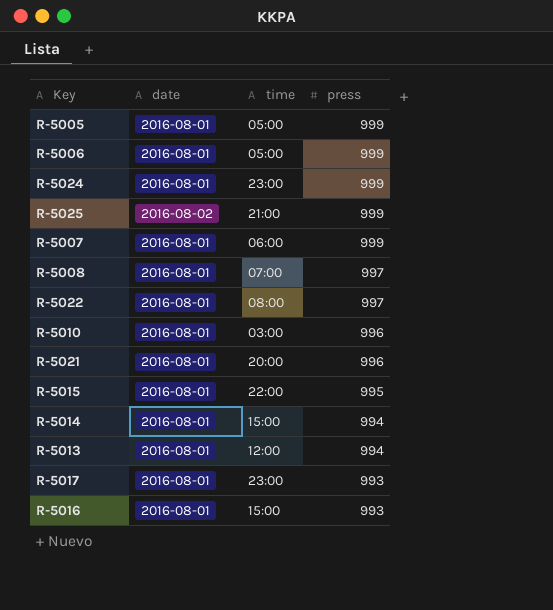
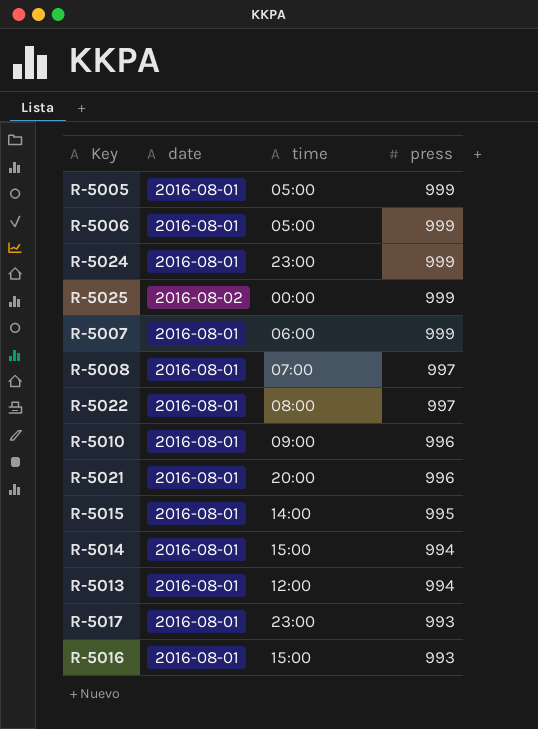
R-5025 | time: 21:00 -> 00:00
R-5010 | time: 03:00 -> 09:00
R-5015 | time: 22:00 -> 14:00

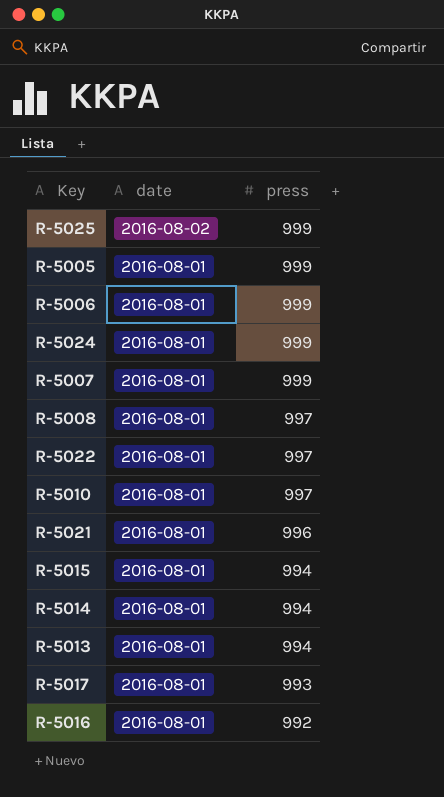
row order: press descending -> date descending
column time | position: 3 -> none
R-5010 | press: 996 -> 997
R-5015 | press: 995 -> 994
R-5016 | press: 993 -> 992

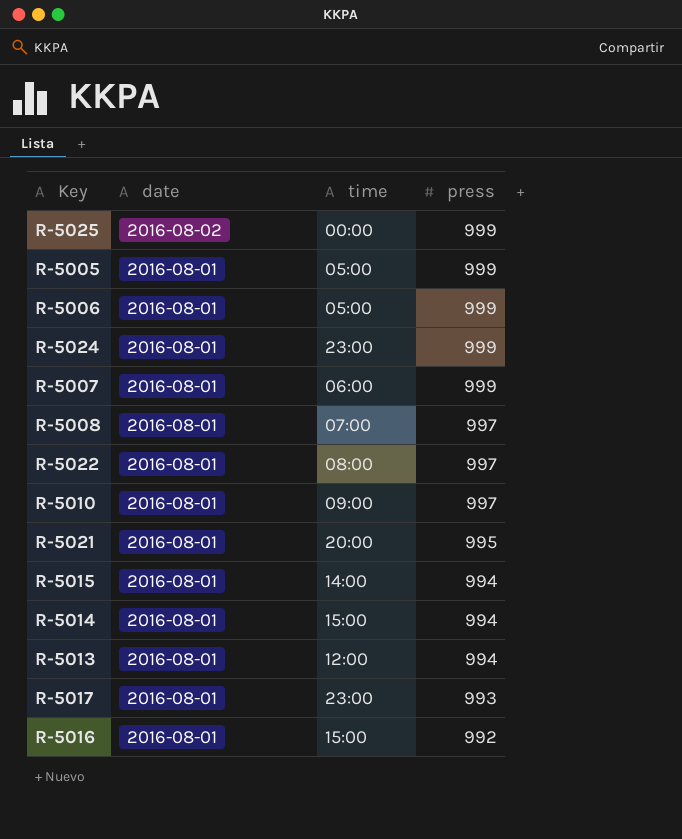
column time | position: none -> 3
R-5021 | press: 996 -> 995

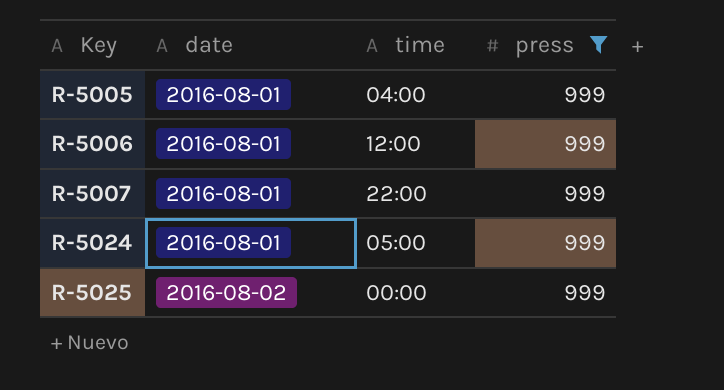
filter: none -> press = 999
row order: date descending -> Key ascending
R-5005 | time: 05:00 -> 04:00
R-5006 | time: 05:00 -> 12:00
R-5007 | time: 06:00 -> 22:00
R-5024 | time: 23:00 -> 05:00

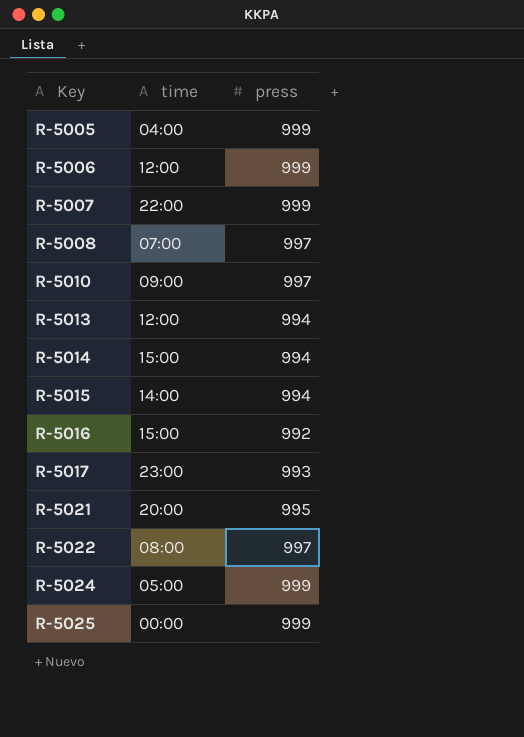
filter: press = 999 -> none
column date | position: 2 -> none

